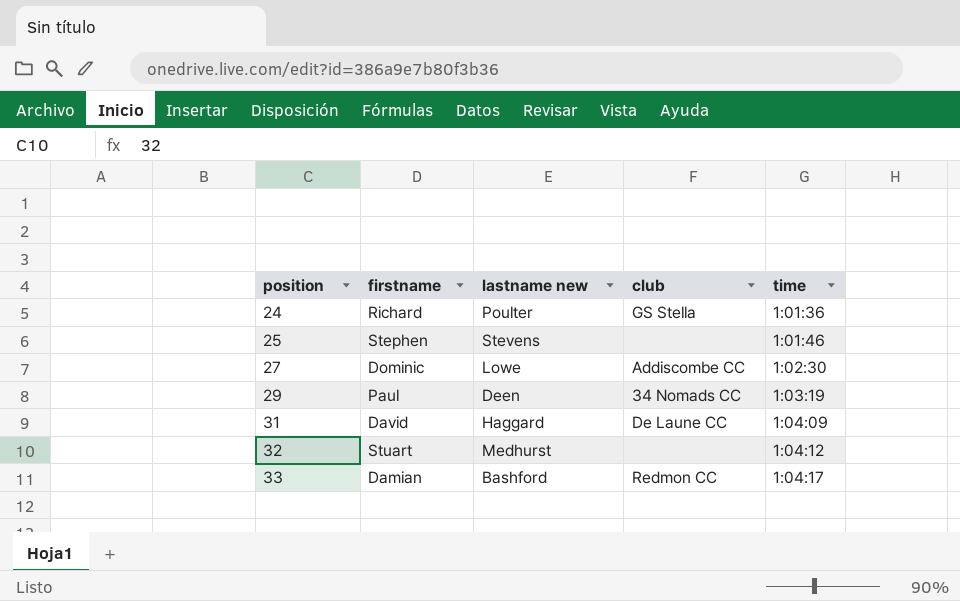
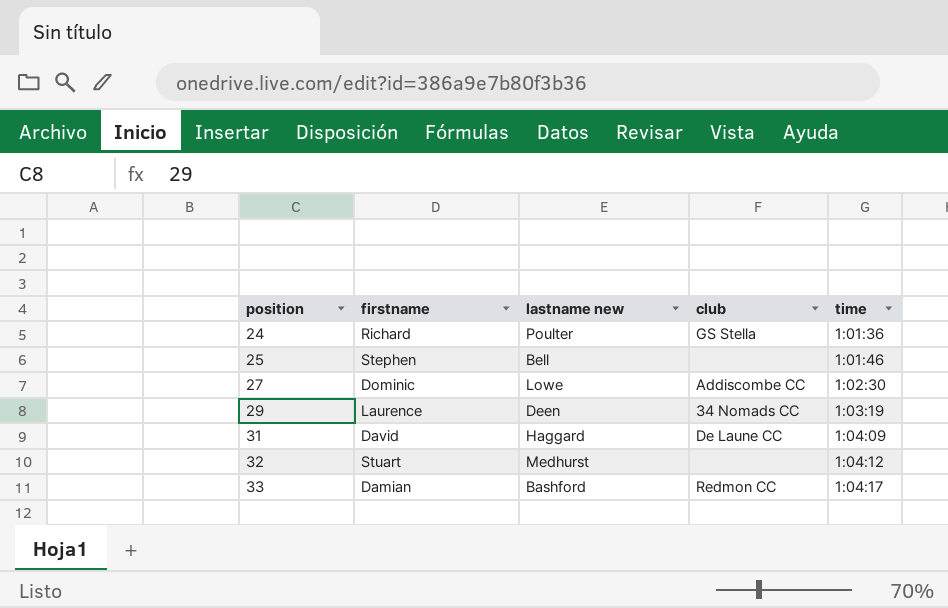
25 | lastname new: Stevens -> Bell
29 | firstname: Paul -> Laurence

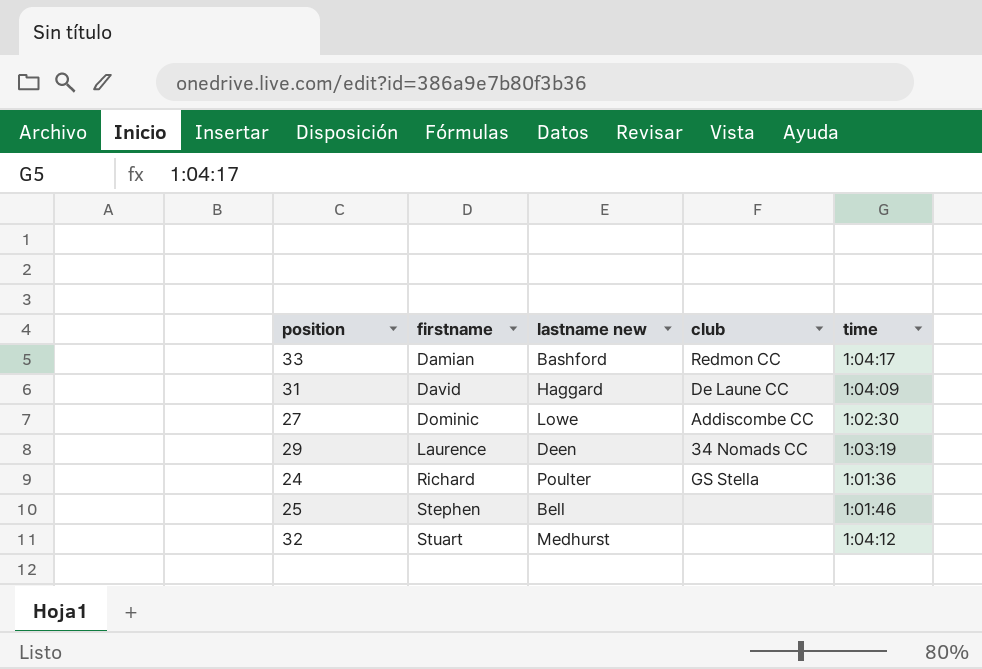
row order: position ascending -> firstname ascending

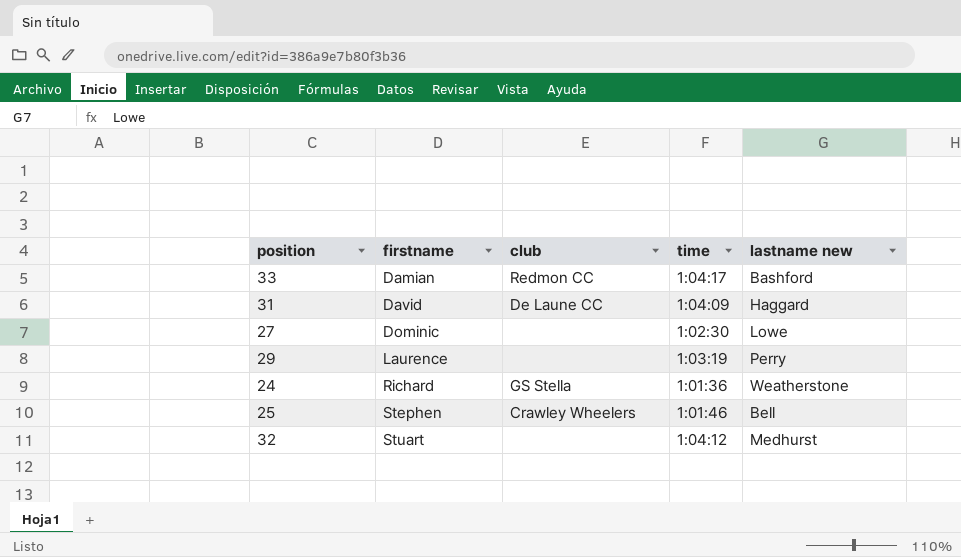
column lastname new | position: 3 -> 5
27 | club: Addiscombe CC -> none
29 | club: 34 Nomads CC -> none
29 | lastname new: Deen -> Perry
24 | lastname new: Poulter -> Weatherstone
25 | club: none -> Crawley Wheelers

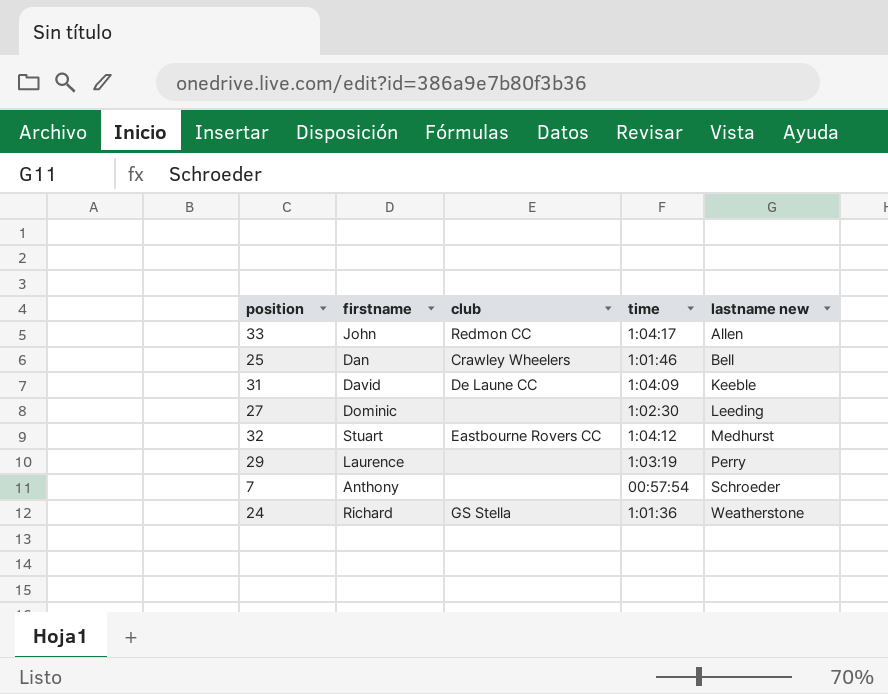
row order: firstname ascending -> lastname new ascending
33 | firstname: Damian -> John
33 | lastname new: Bashford -> Allen
25 | firstname: Stephen -> Dan
31 | lastname new: Haggard -> Keeble
27 | lastname new: Lowe -> Leeding
32 | club: none -> Eastbourne Rovers CC
row 7: none -> Anthony | none | 00:57:54 | Schroeder

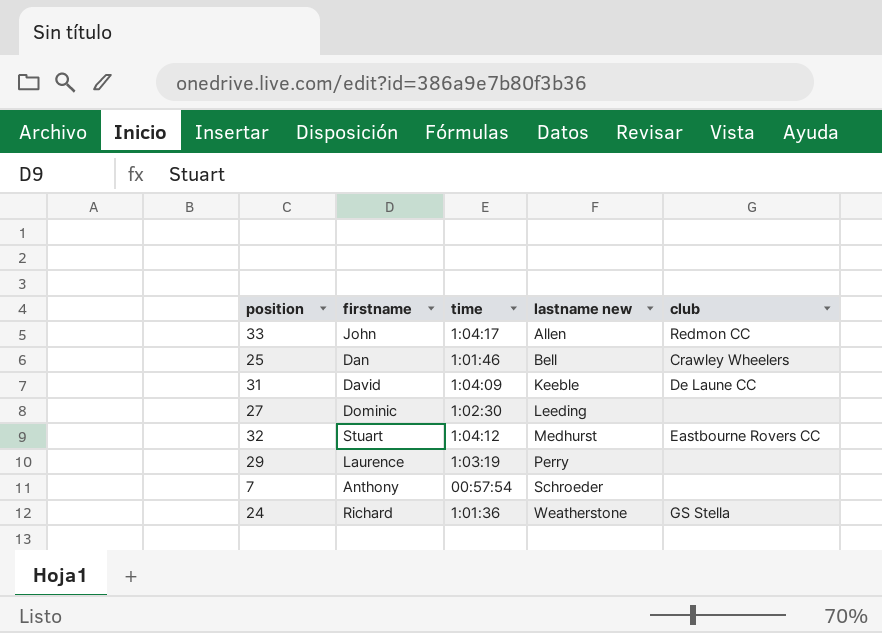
column club | position: 3 -> 5

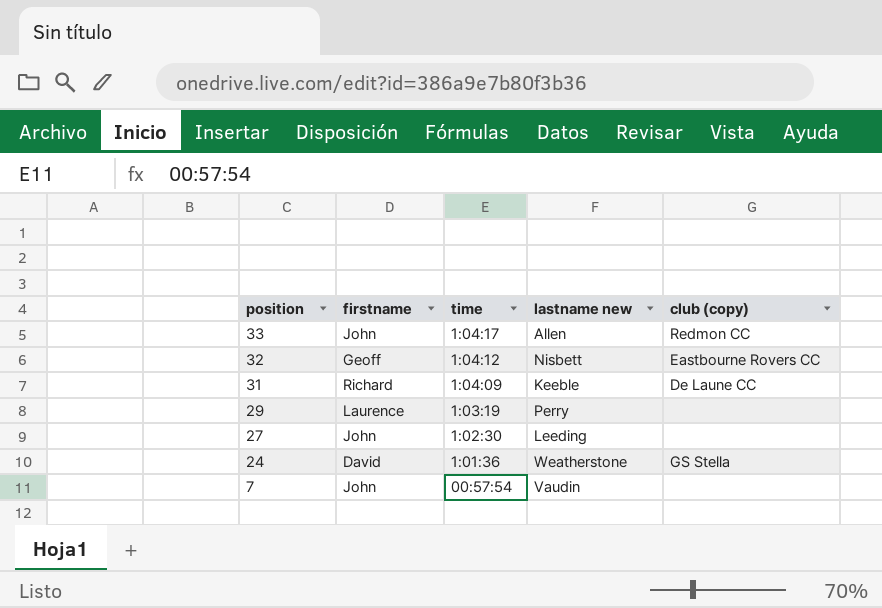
row order: lastname new ascending -> position descending
column name: club -> club (copy)
row 25: Dan | 1:01:46 | Bell | Crawley Wheelers -> none
32 | firstname: Stuart -> Geoff
32 | lastname new: Medhurst -> Nisbett
31 | firstname: David -> Richard
27 | firstname: Dominic -> John
24 | firstname: Richard -> David
7 | firstname: Anthony -> John
7 | lastname new: Schroeder -> Vaudin

